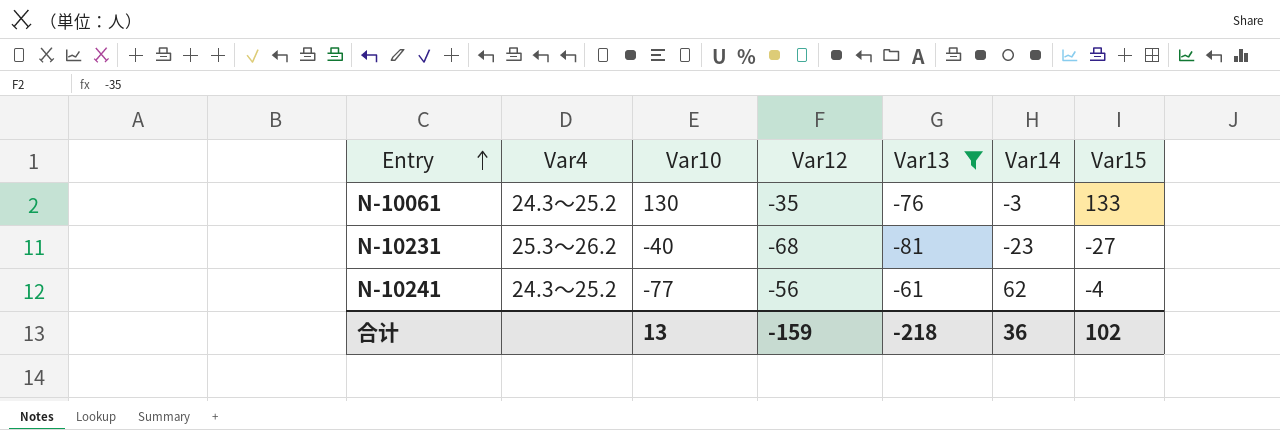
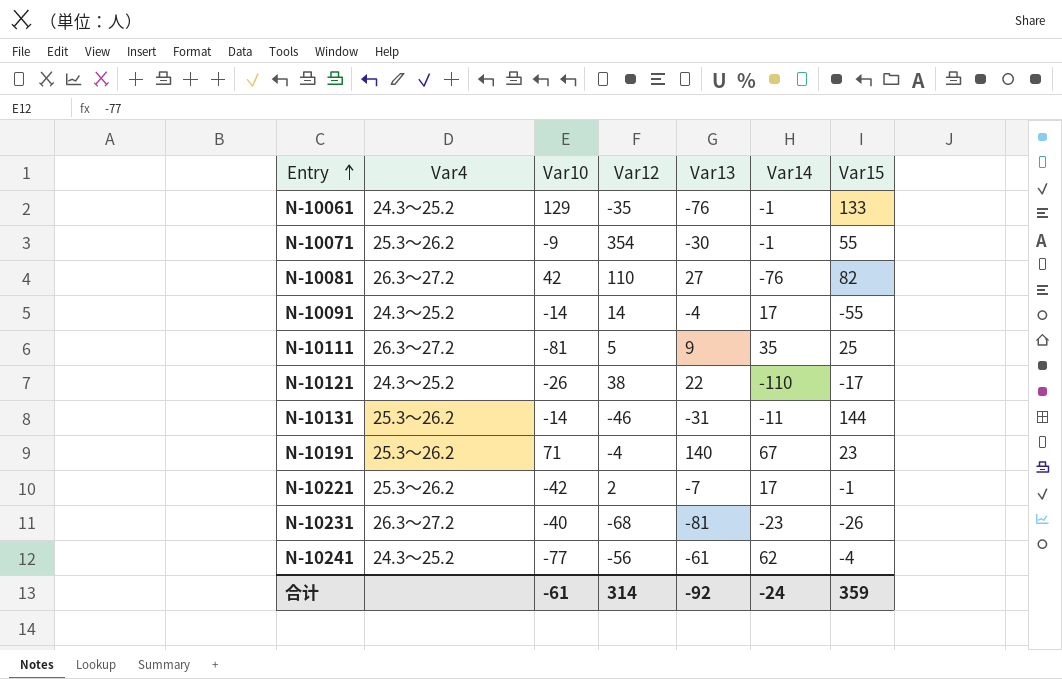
filter: Var13 <= -61 -> none
N-10061 | Var10: 130 -> 129
N-10061 | Var14: -3 -> -1
N-10231 | Var4: 25.3～26.2 -> 26.3～27.2
N-10231 | Var15: -27 -> -26
合计 | Var10: 13 -> -61
合计 | Var12: -159 -> 314
合计 | Var13: -218 -> -92
合计 | Var14: 36 -> -24
合计 | Var15: 102 -> 359

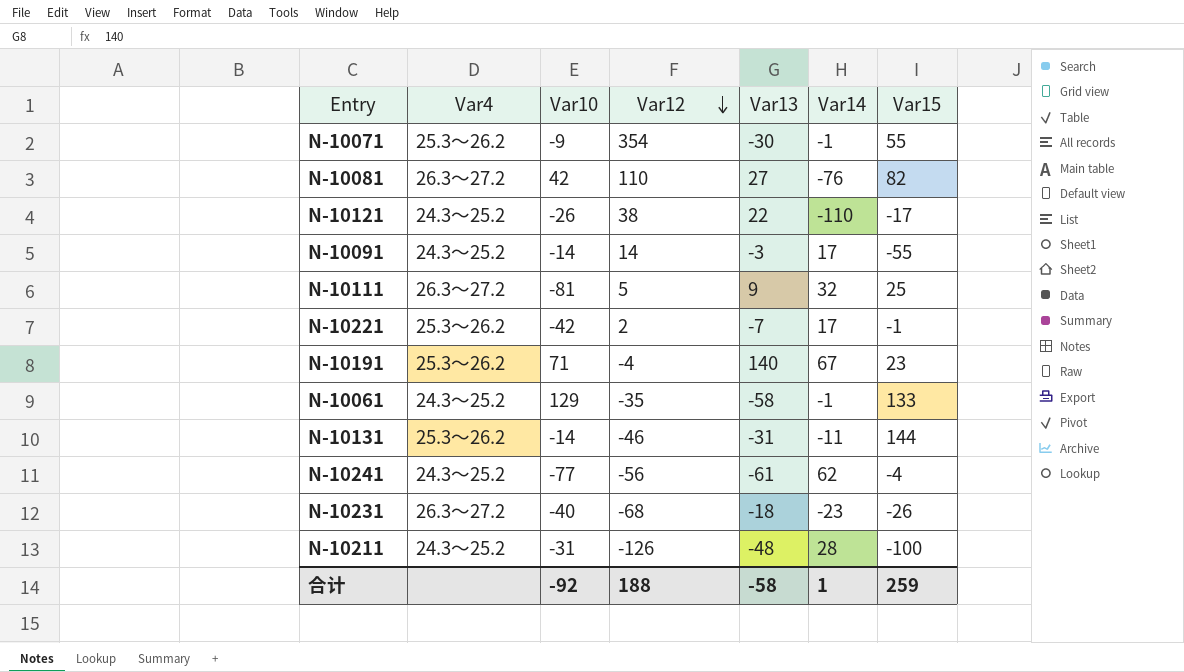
row order: Entry ascending -> Var12 descending
N-10091 | Var13: -4 -> -3
N-10111 | Var14: 35 -> 32
N-10061 | Var13: -76 -> -58
N-10231 | Var13: -81 -> -18
row N-10211: none -> 24.3～25.2 | -31 | -126 | -48 | 28 | -100
合计 | Var10: -61 -> -92
合计 | Var12: 314 -> 188
合计 | Var13: -92 -> -58
合计 | Var14: -24 -> 1
合计 | Var15: 359 -> 259

